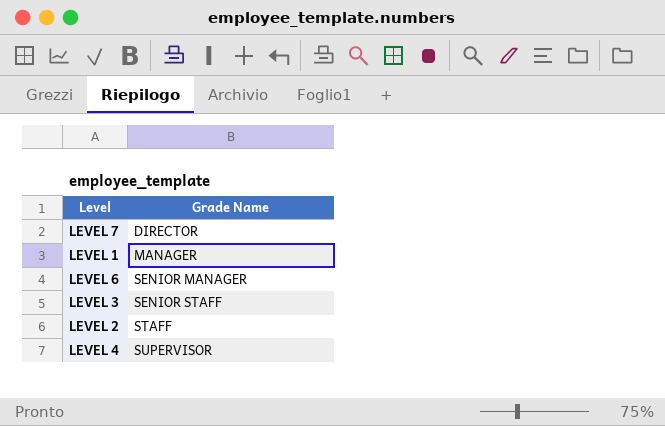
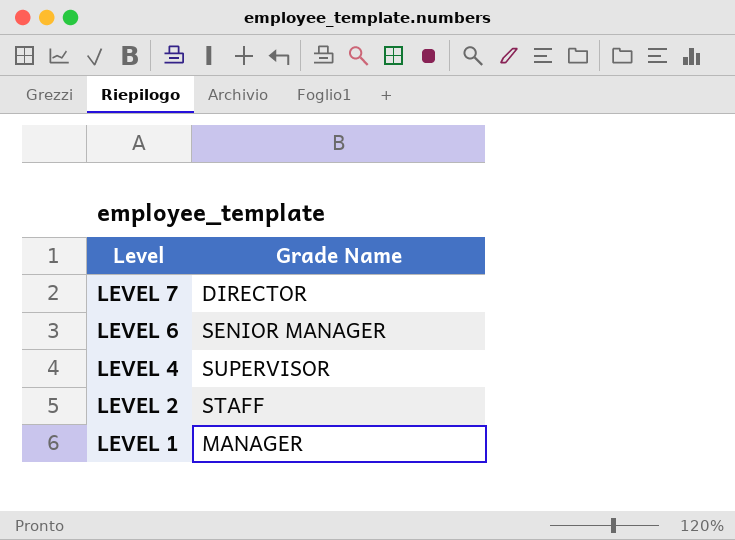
row order: Grade Name ascending -> Level descending
row LEVEL 3: SENIOR STAFF -> none

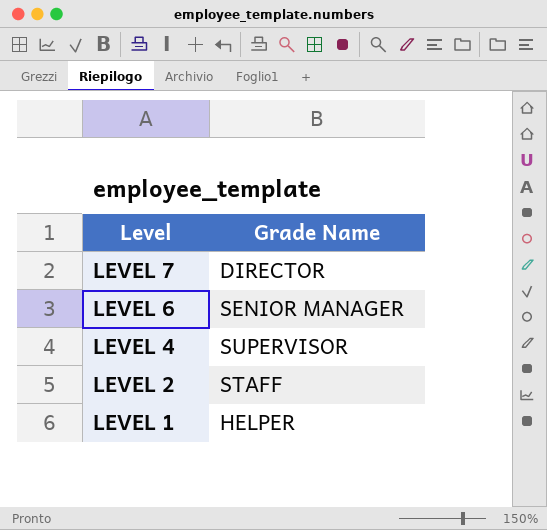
LEVEL 1 | Grade Name: MANAGER -> HELPER

